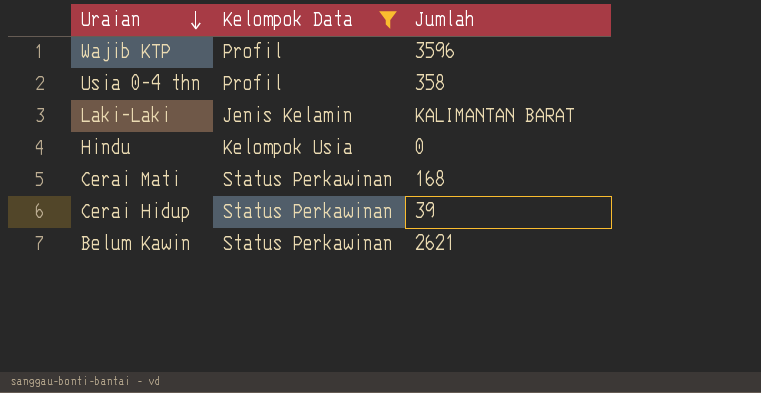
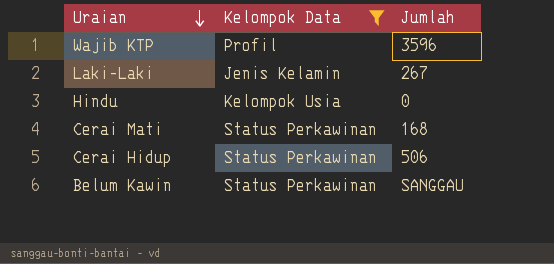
row Usia 0-4 thn: Profil | 358 -> none
Laki-Laki | Jumlah: KALIMANTAN BARAT -> 267
Cerai Hidup | Jumlah: 39 -> 506
Belum Kawin | Jumlah: 2621 -> SANGGAU

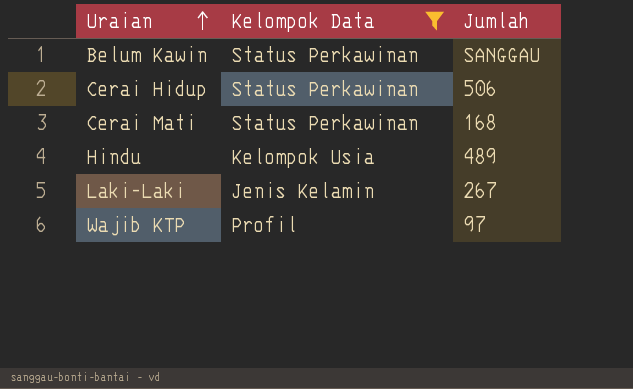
row order: Uraian descending -> Uraian ascending
Hindu | Jumlah: 0 -> 489
Wajib KTP | Jumlah: 3596 -> 97

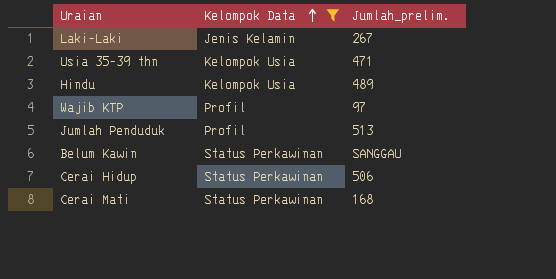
row order: Uraian ascending -> Kelompok Data ascending
column name: Jumlah -> Jumlah_prelim.
row Usia 35-39 thn: none -> Kelompok Usia | 471
row Jumlah Penduduk: none -> Profil | 513

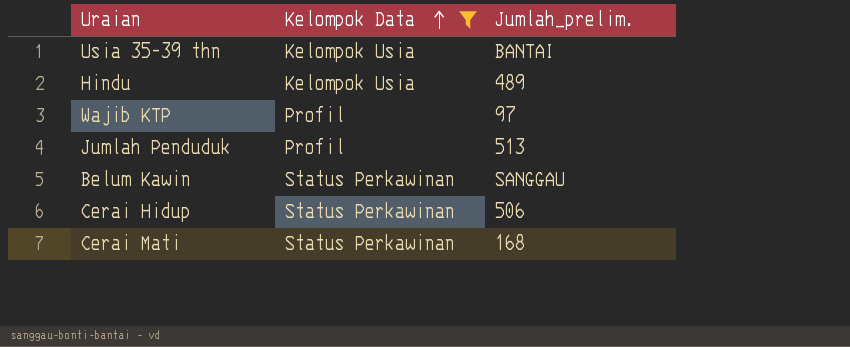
row Laki-Laki: Jenis Kelamin | 267 -> none
Usia 35-39 thn | Jumlah_prelim.: 471 -> BANTAI

